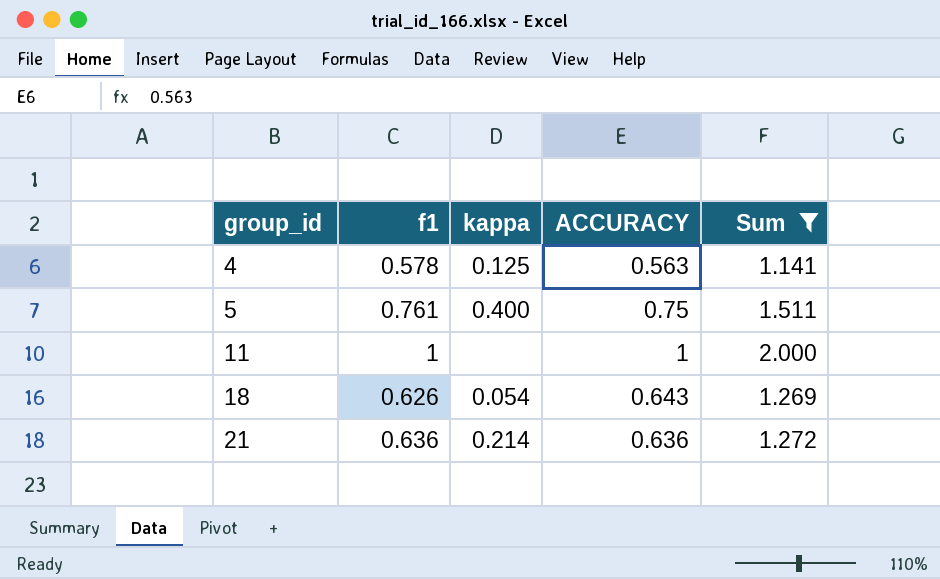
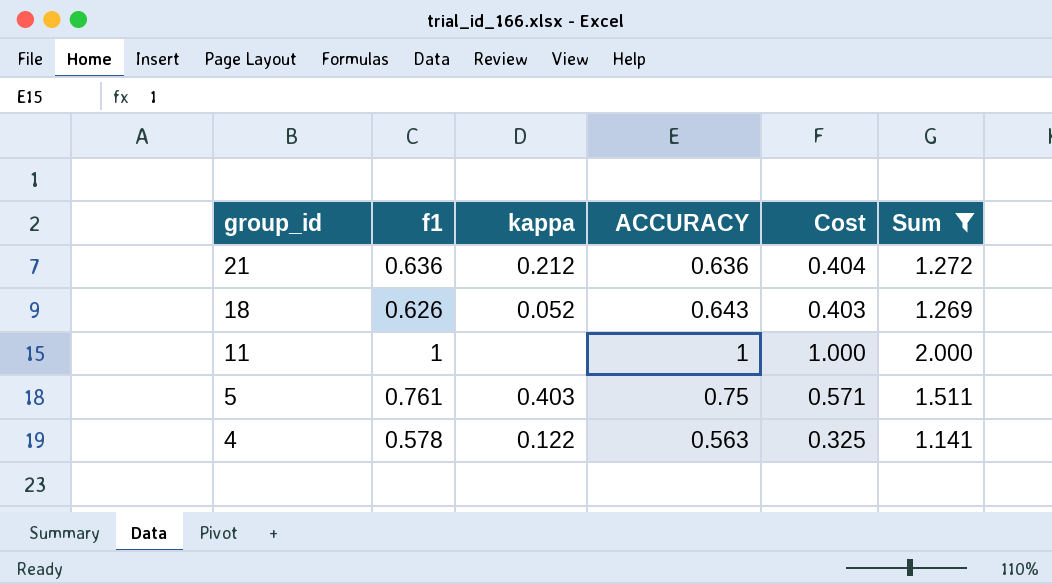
row order: group_id ascending -> group_id descending
column Cost | formula: none -> [f1] * [ACCURACY]
21 | kappa: 0.214 -> 0.212
18 | kappa: 0.054 -> 0.052
5 | kappa: 0.400 -> 0.403
4 | kappa: 0.125 -> 0.122

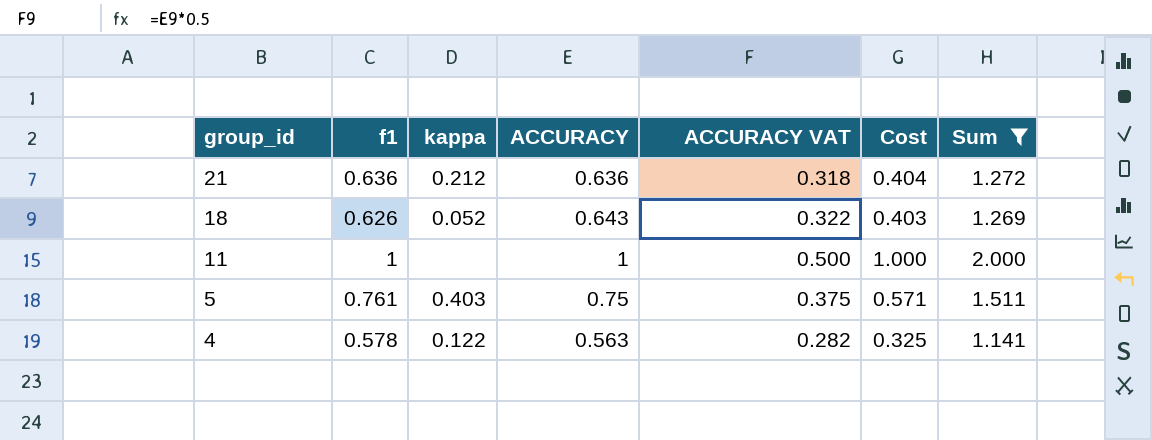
column ACCURACY VAT | formula: none -> [ACCURACY] * 0.5

